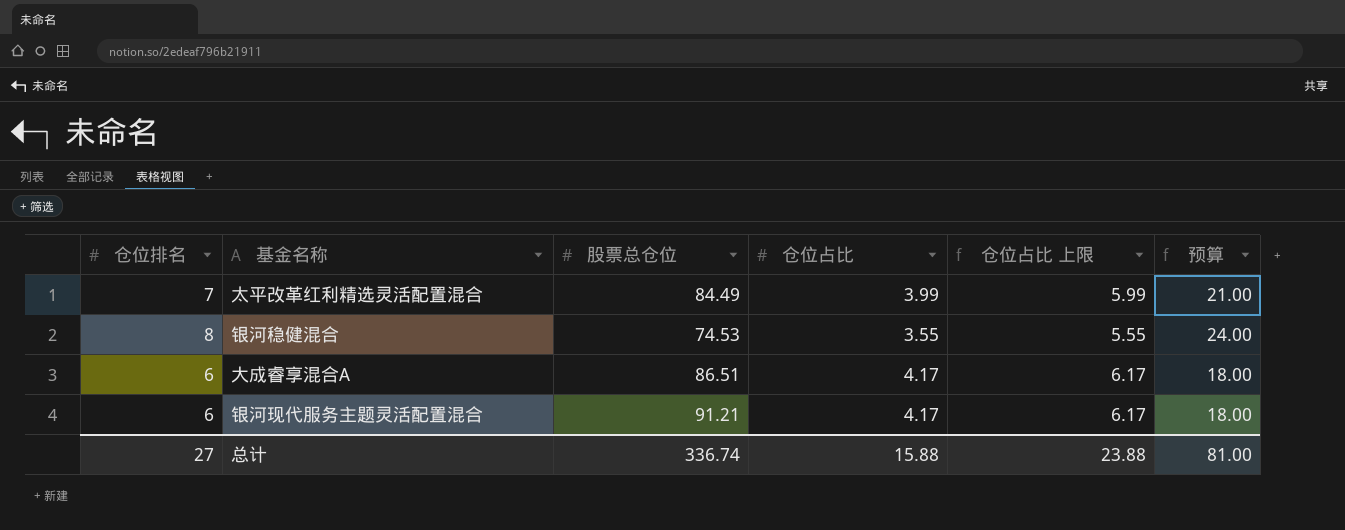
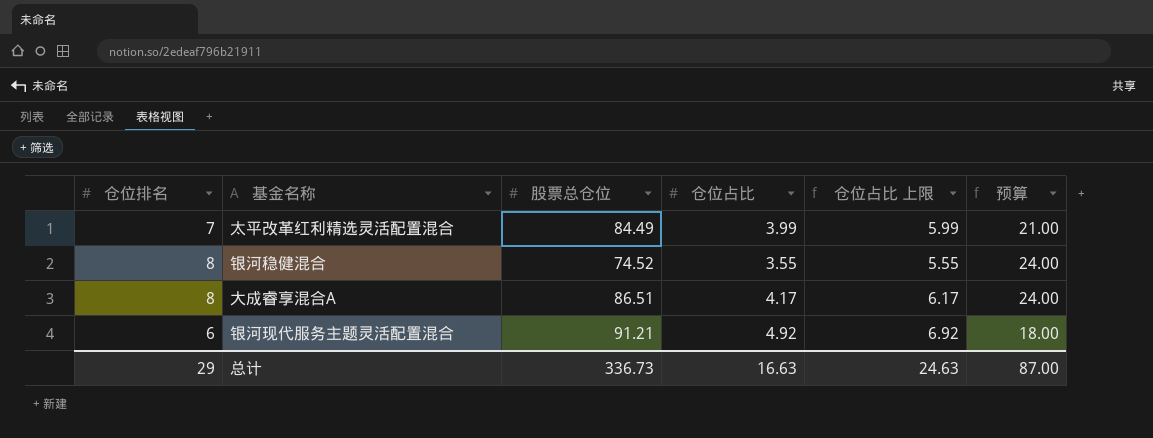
银河稳健混合 | 股票总仓位: 74.53 -> 74.52
大成睿享混合A | 仓位排名: 6 -> 8
大成睿享混合A | 预算: 18.00 -> 24.00
银河现代服务主题灵活配置混合 | 仓位占比: 4.17 -> 4.92
银河现代服务主题灵活配置混合 | 仓位占比 上限: 6.17 -> 6.92
总计 | 仓位排名: 27 -> 29
总计 | 股票总仓位: 336.74 -> 336.73
总计 | 仓位占比: 15.88 -> 16.63
总计 | 仓位占比 上限: 23.88 -> 24.63
总计 | 预算: 81.00 -> 87.00

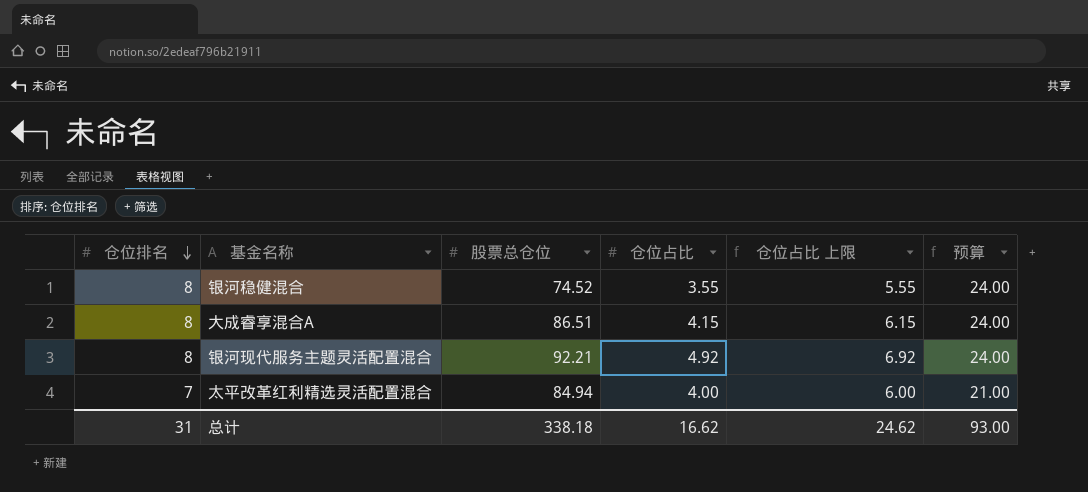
row order: none -> 仓位排名 descending
大成睿享混合A | 仓位占比: 4.17 -> 4.15
大成睿享混合A | 仓位占比 上限: 6.17 -> 6.15
银河现代服务主题灵活配置混合 | 仓位排名: 6 -> 8
银河现代服务主题灵活配置混合 | 股票总仓位: 91.21 -> 92.21
银河现代服务主题灵活配置混合 | 预算: 18.00 -> 24.00
太平改革红利精选灵活配置混合 | 股票总仓位: 84.49 -> 84.94
太平改革红利精选灵活配置混合 | 仓位占比: 3.99 -> 4.00
太平改革红利精选灵活配置混合 | 仓位占比 上限: 5.99 -> 6.00
总计 | 仓位排名: 29 -> 31
总计 | 股票总仓位: 336.73 -> 338.18
总计 | 仓位占比: 16.63 -> 16.62
总计 | 仓位占比 上限: 24.63 -> 24.62
总计 | 预算: 87.00 -> 93.00

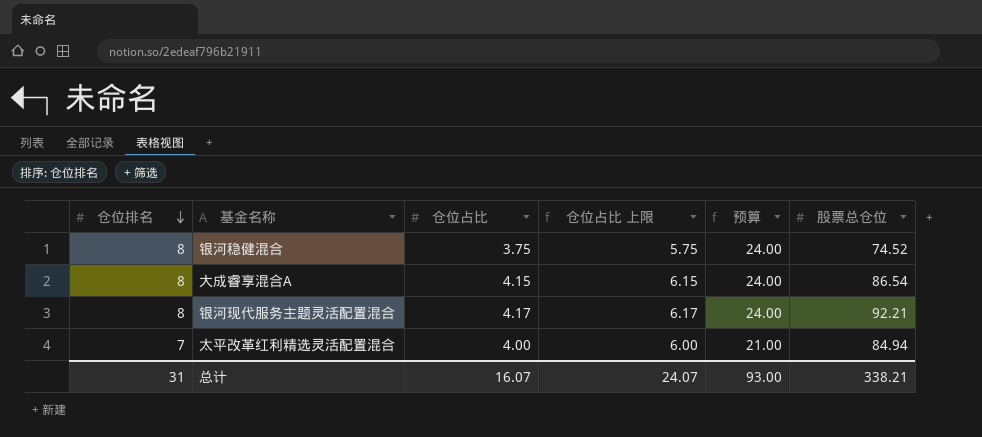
column 股票总仓位 | position: 3 -> 6
银河稳健混合 | 仓位占比: 3.55 -> 3.75
银河稳健混合 | 仓位占比 上限: 5.55 -> 5.75
大成睿享混合A | 股票总仓位: 86.51 -> 86.54
银河现代服务主题灵活配置混合 | 仓位占比: 4.92 -> 4.17
银河现代服务主题灵活配置混合 | 仓位占比 上限: 6.92 -> 6.17
总计 | 仓位占比: 16.62 -> 16.07
总计 | 仓位占比 上限: 24.62 -> 24.07
总计 | 股票总仓位: 338.18 -> 338.21

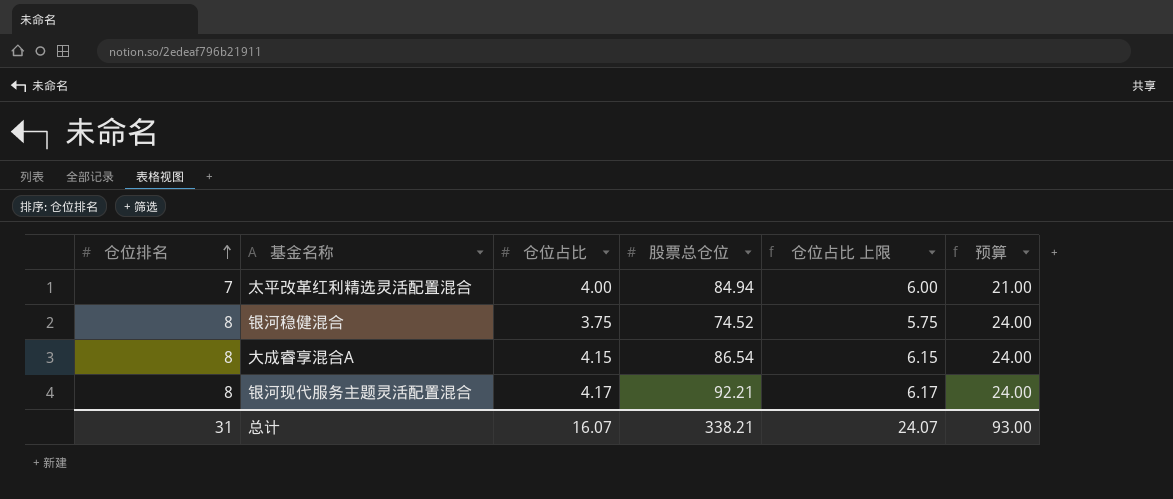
row order: 仓位排名 descending -> 仓位排名 ascending
column 股票总仓位 | position: 6 -> 4

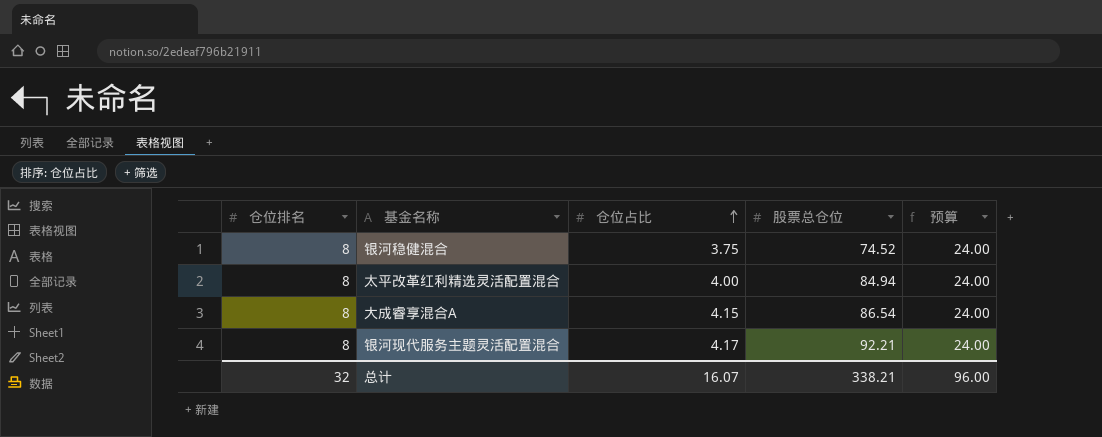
row order: 仓位排名 ascending -> 仓位占比 ascending
column 仓位占比 上限 | formula: [仓位占比] + 2 -> none
太平改革红利精选灵活配置混合 | 仓位排名: 7 -> 8
太平改革红利精选灵活配置混合 | 预算: 21.00 -> 24.00
总计 | 仓位排名: 31 -> 32
总计 | 预算: 93.00 -> 96.00

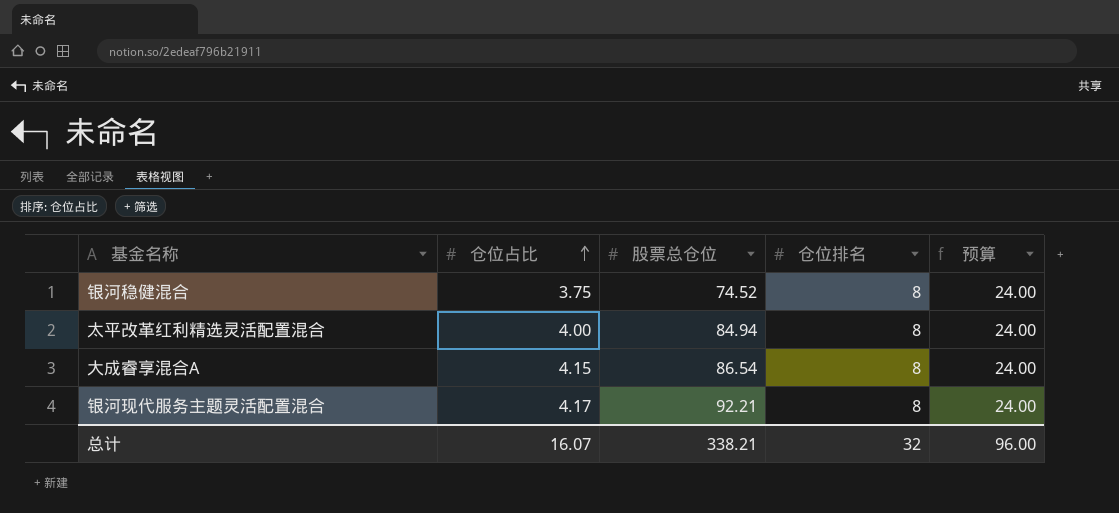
column 仓位排名 | position: 1 -> 4

